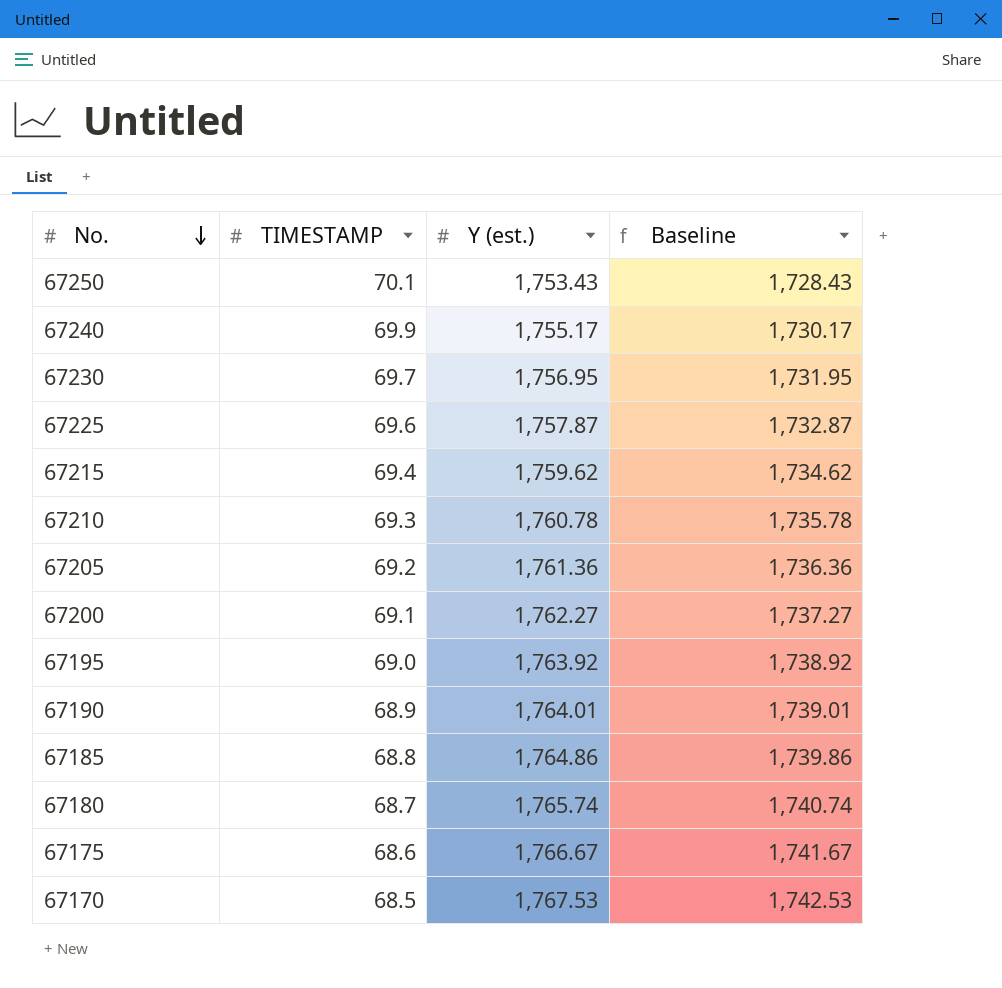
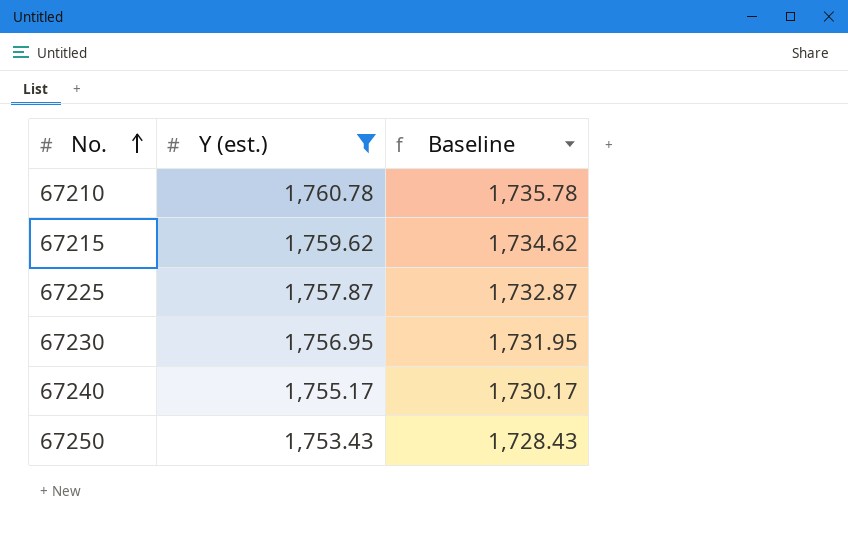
filter: none -> Y (est.) <= 1,760.78
row order: No. descending -> No. ascending
column TIMESTAMP | position: 2 -> none

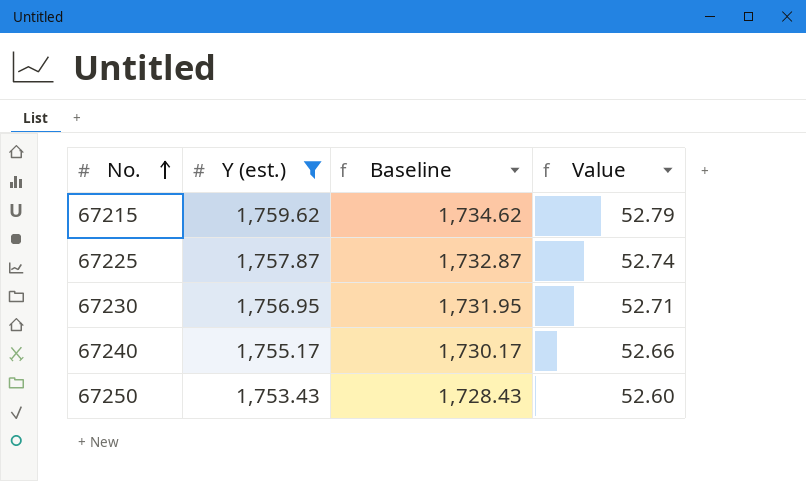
column Value | formula: none -> [Y (est.)] * 0.03
row 67210: 1,760.78 | 1,735.78 -> none

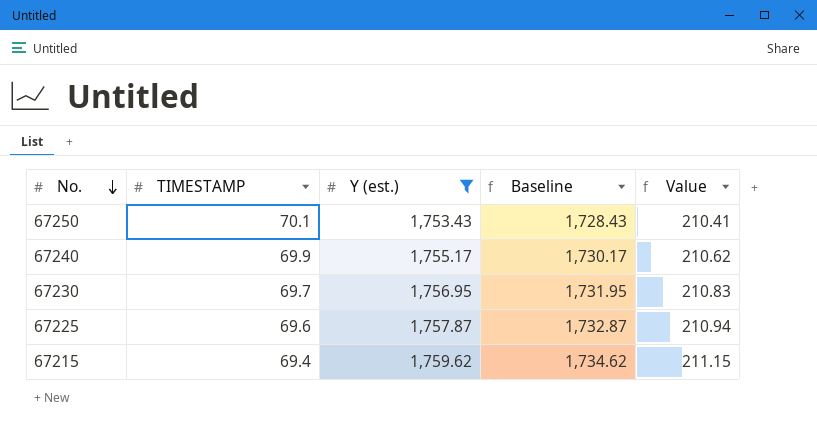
row order: No. ascending -> No. descending
column TIMESTAMP | position: none -> 2
column Value | formula: [Y (est.)] * 0.03 -> [Y (est.)] * 0.12

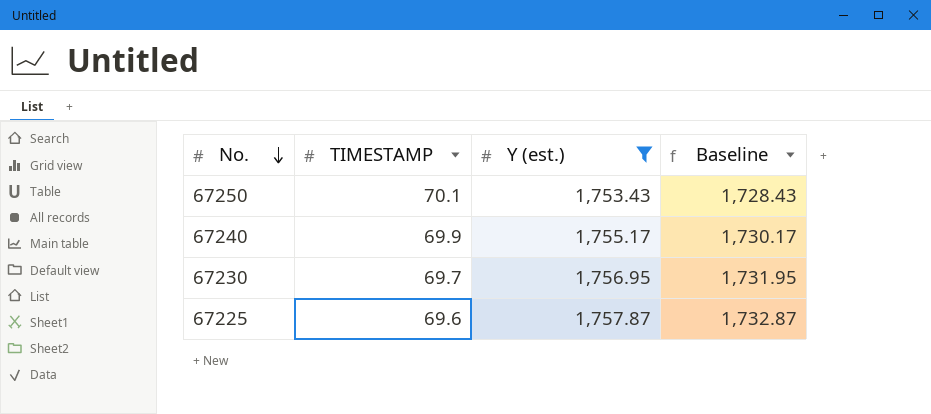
column Value | formula: [Y (est.)] * 0.12 -> none
row 67215: 69.4 | 1,759.62 | 1,734.62 | 211.15 -> none

